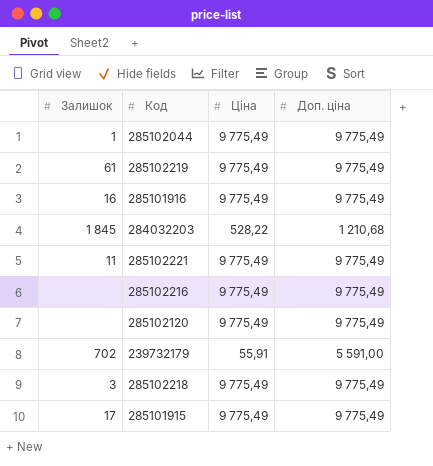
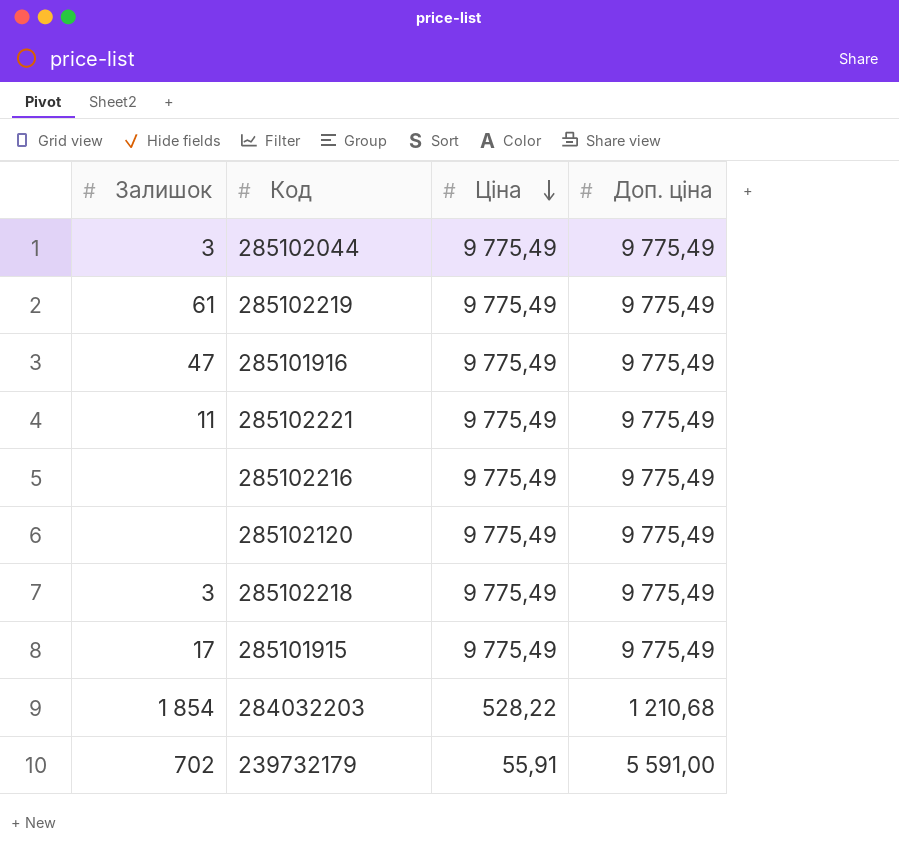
row order: none -> Ціна descending
285102044 | Залишок: 1 -> 3
285101916 | Залишок: 16 -> 47
284032203 | Залишок: 1 845 -> 1 854

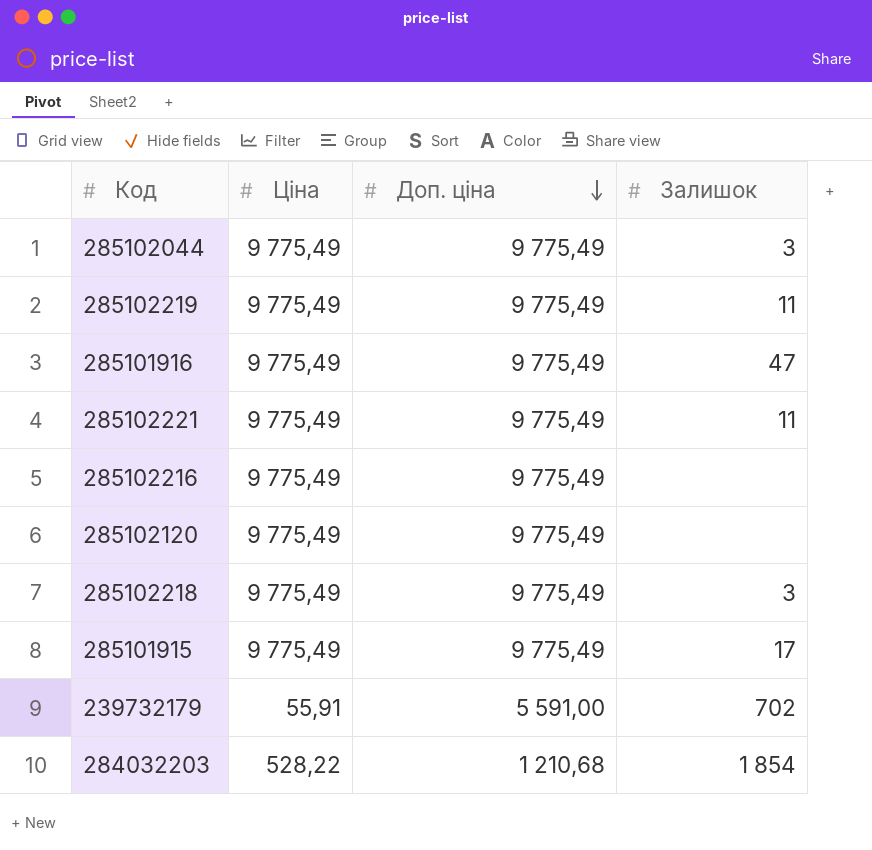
row order: Ціна descending -> Доп. ціна descending
column Залишок | position: 1 -> 4
285102219 | Залишок: 61 -> 11

